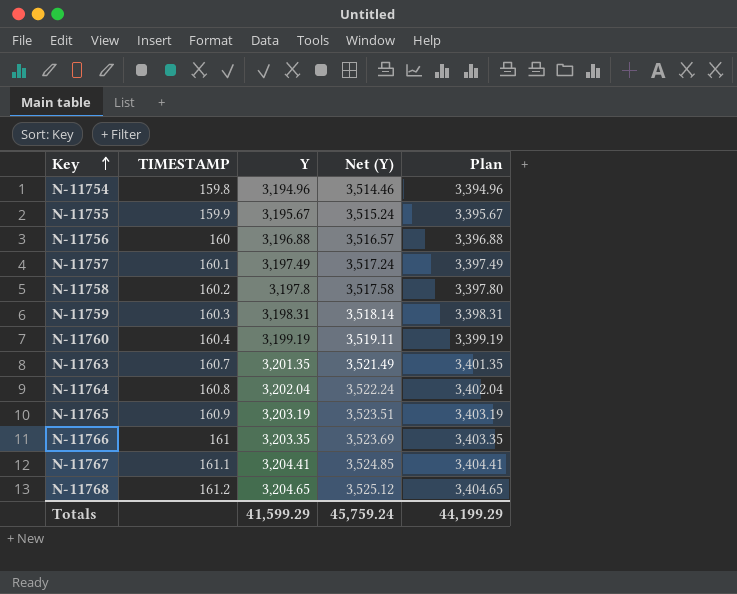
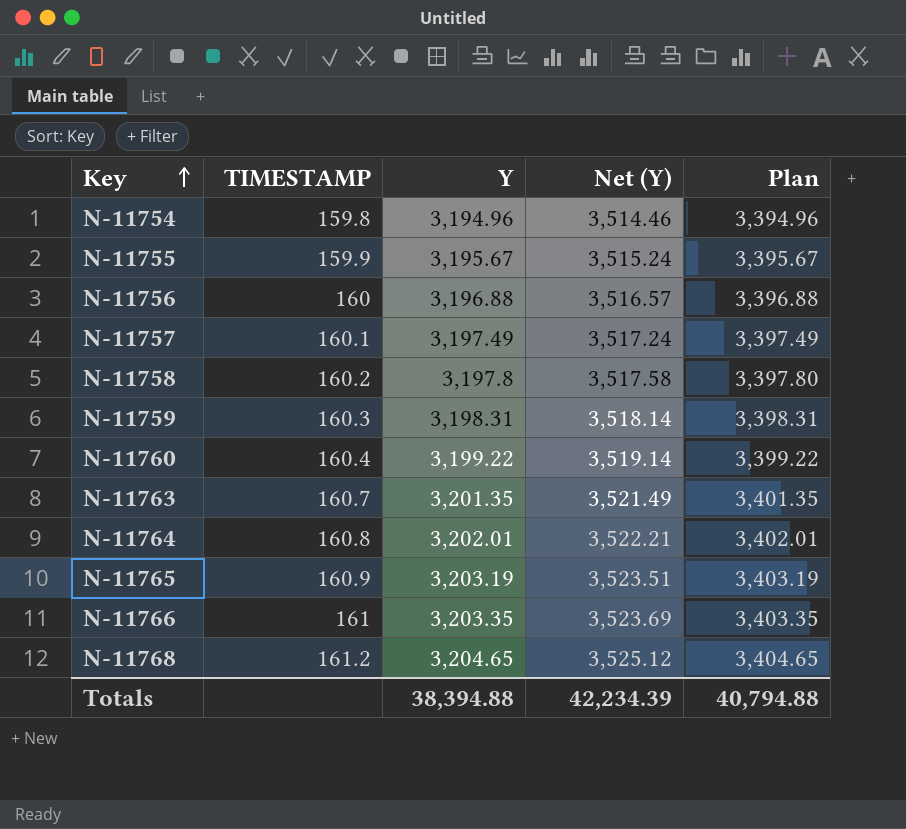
row N-11767: 161.1 | 3,204.41 | 3,524.85 | 3,404.41 -> none
N-11760 | Y: 3,199.19 -> 3,199.22
N-11760 | Net (Y): 3,519.11 -> 3,519.14
N-11760 | Plan: 3,399.19 -> 3,399.22
N-11764 | Y: 3,202.04 -> 3,202.01
N-11764 | Net (Y): 3,522.24 -> 3,522.21
N-11764 | Plan: 3,402.04 -> 3,402.01
Totals | Y: 41,599.29 -> 38,394.88
Totals | Net (Y): 45,759.24 -> 42,234.39
Totals | Plan: 44,199.29 -> 40,794.88

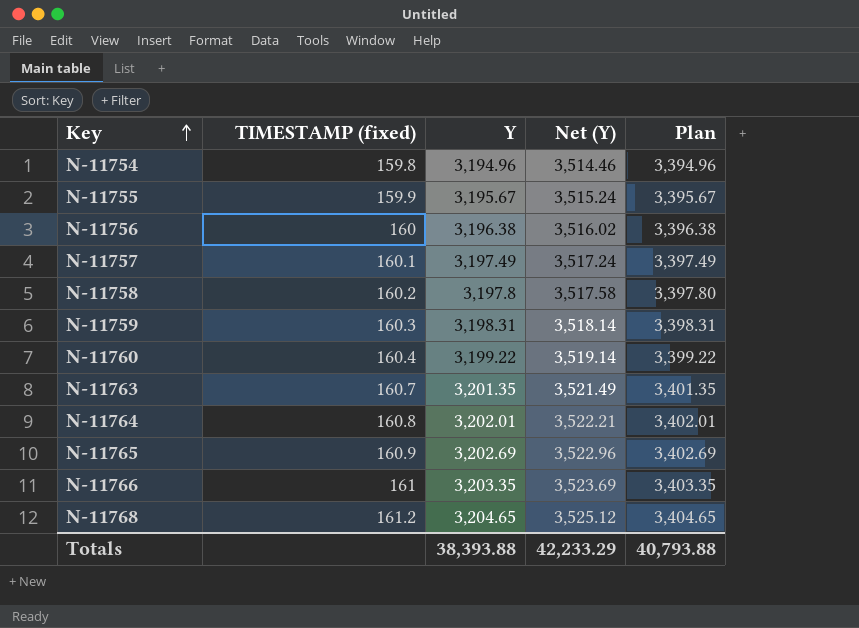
column name: TIMESTAMP -> TIMESTAMP (fixed)
N-11756 | Y: 3,196.88 -> 3,196.38
N-11756 | Net (Y): 3,516.57 -> 3,516.02
N-11756 | Plan: 3,396.88 -> 3,396.38
N-11765 | Y: 3,203.19 -> 3,202.69
N-11765 | Net (Y): 3,523.51 -> 3,522.96
N-11765 | Plan: 3,403.19 -> 3,402.69
Totals | Y: 38,394.88 -> 38,393.88
Totals | Net (Y): 42,234.39 -> 42,233.29
Totals | Plan: 40,794.88 -> 40,793.88

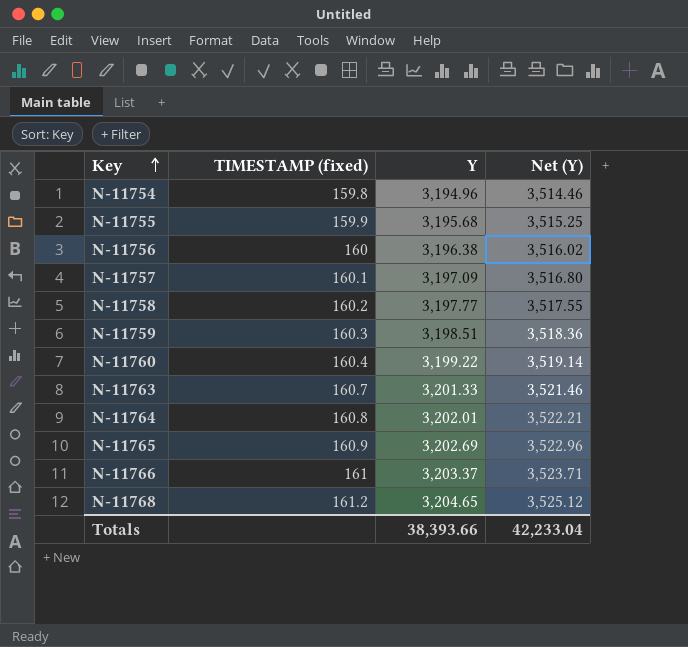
column Plan | formula: [Y] + 200 -> none
N-11755 | Y: 3,195.67 -> 3,195.68
N-11755 | Net (Y): 3,515.24 -> 3,515.25
N-11757 | Y: 3,197.49 -> 3,197.09
N-11757 | Net (Y): 3,517.24 -> 3,516.80
N-11758 | Y: 3,197.8 -> 3,197.77
N-11758 | Net (Y): 3,517.58 -> 3,517.55
N-11759 | Y: 3,198.31 -> 3,198.51
N-11759 | Net (Y): 3,518.14 -> 3,518.36
N-11763 | Y: 3,201.35 -> 3,201.33
N-11763 | Net (Y): 3,521.49 -> 3,521.46
N-11766 | Y: 3,203.35 -> 3,203.37
N-11766 | Net (Y): 3,523.69 -> 3,523.71
Totals | Y: 38,393.88 -> 38,393.66
Totals | Net (Y): 42,233.29 -> 42,233.04

